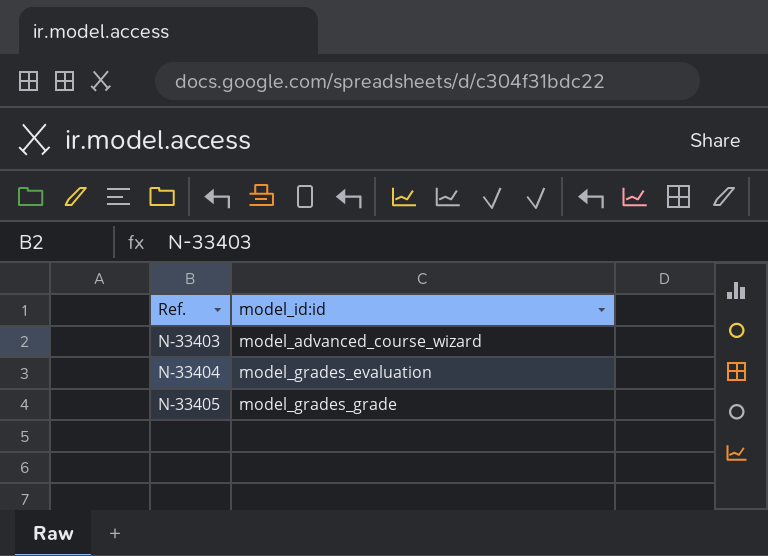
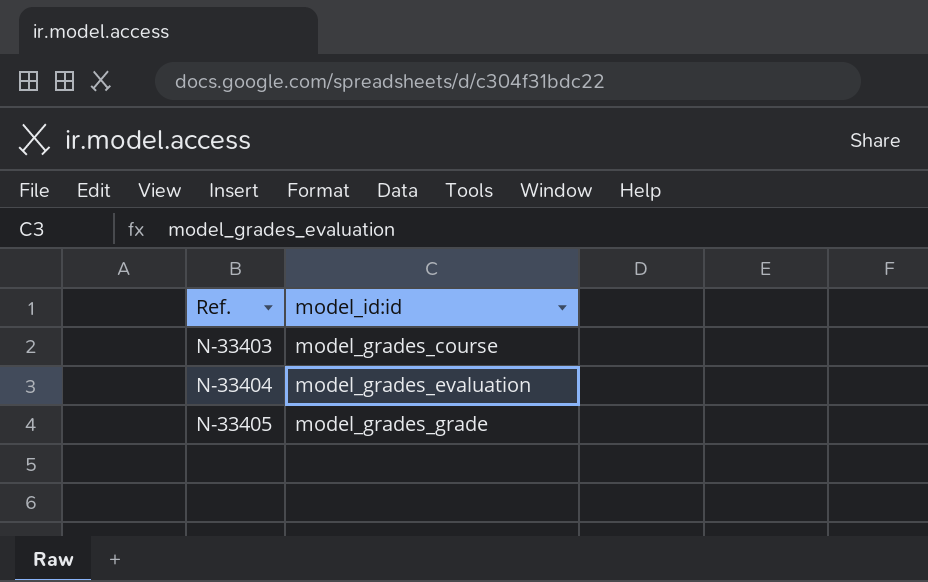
N-33403 | model_id:id: model_advanced_course_wizard -> model_grades_course

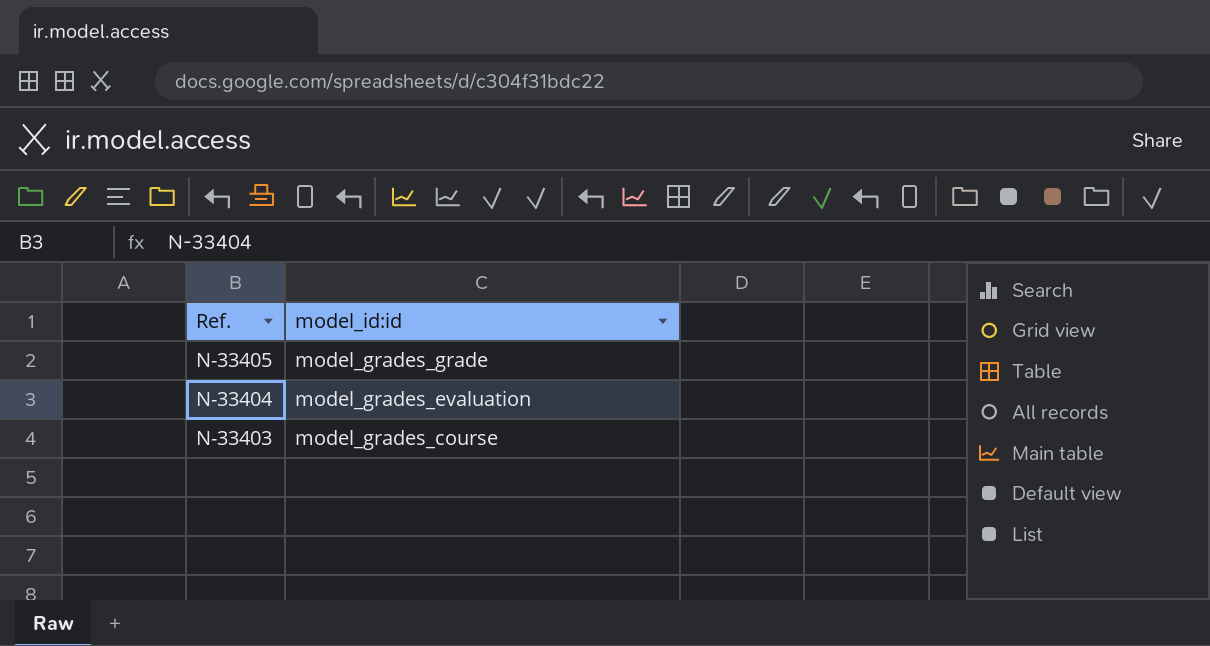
row order: Ref. ascending -> Ref. descending

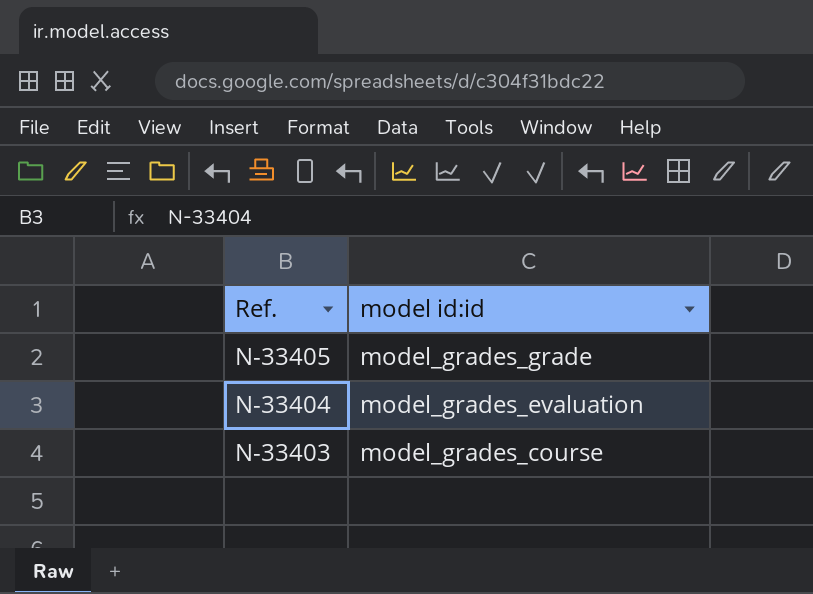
column name: model_id:id -> model id:id

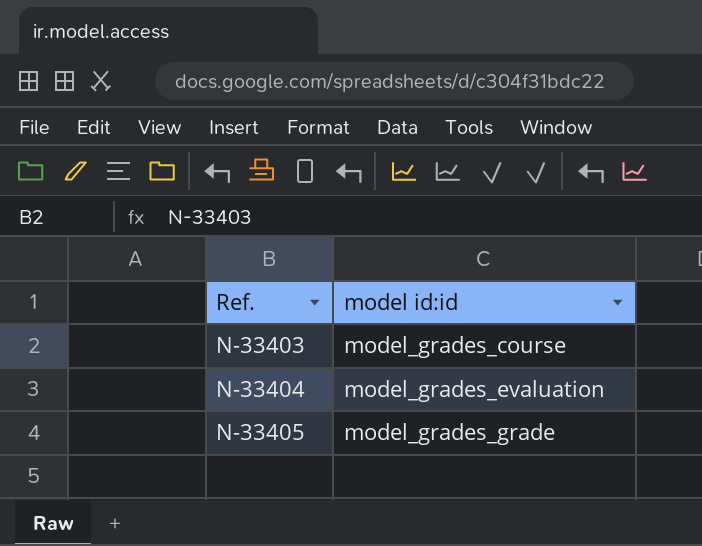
row order: Ref. descending -> Ref. ascending

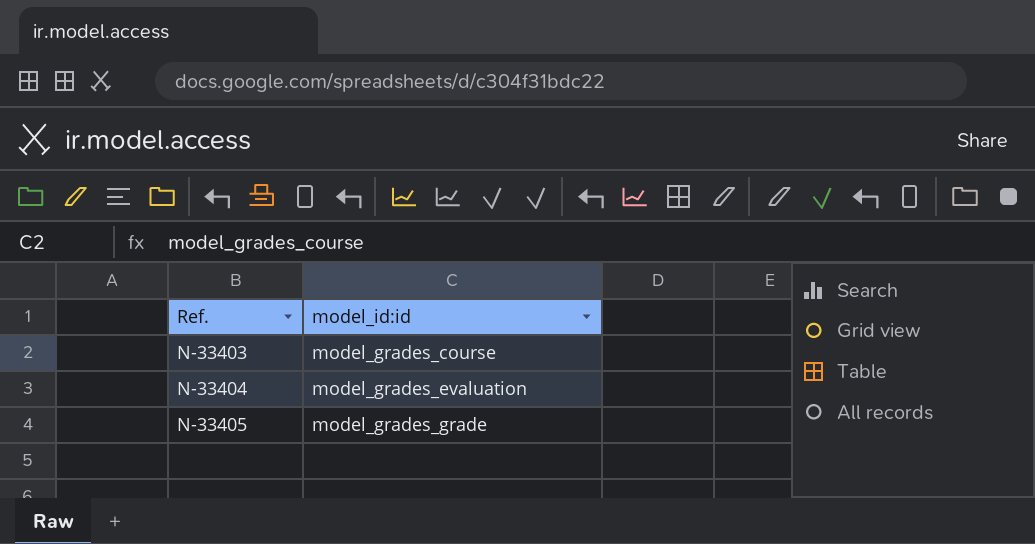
column name: model id:id -> model_id:id

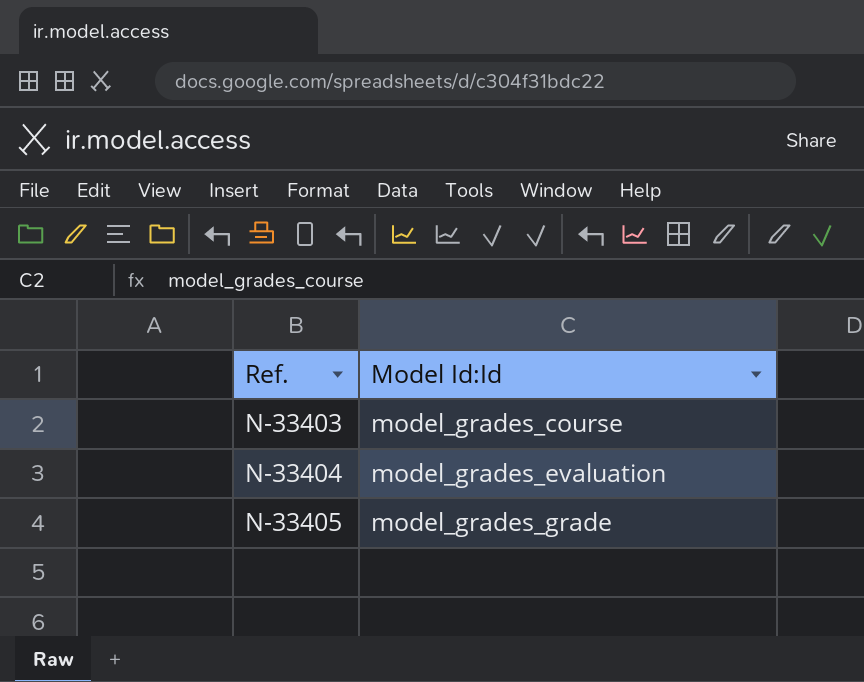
column name: model_id:id -> Model Id:Id

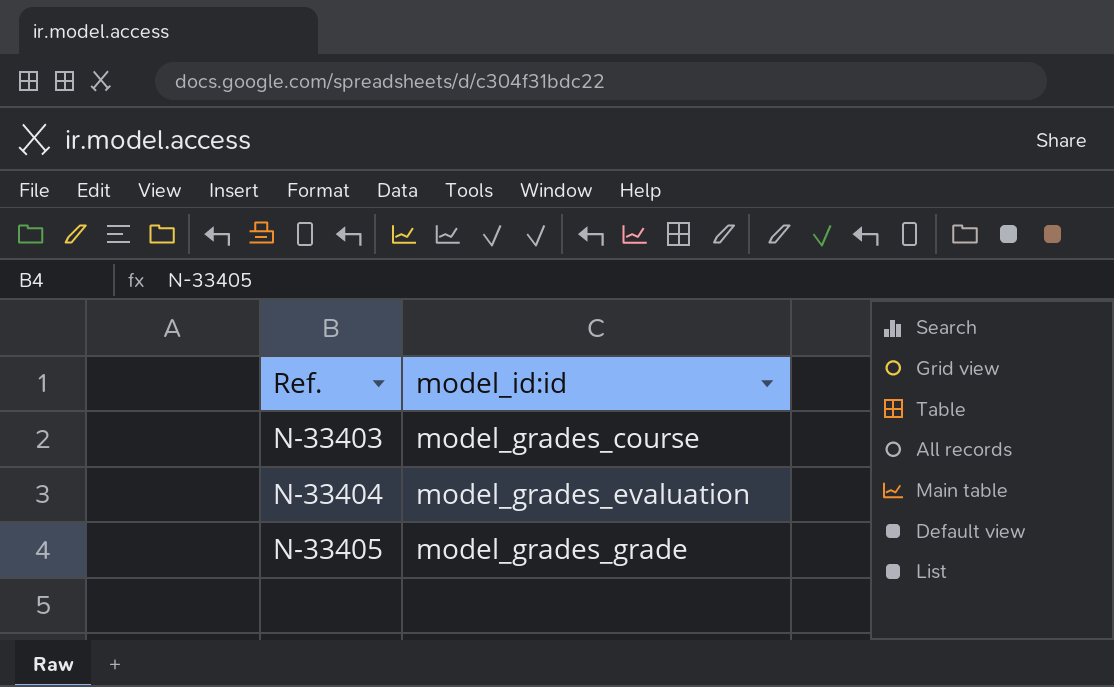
column name: Model Id:Id -> model_id:id

